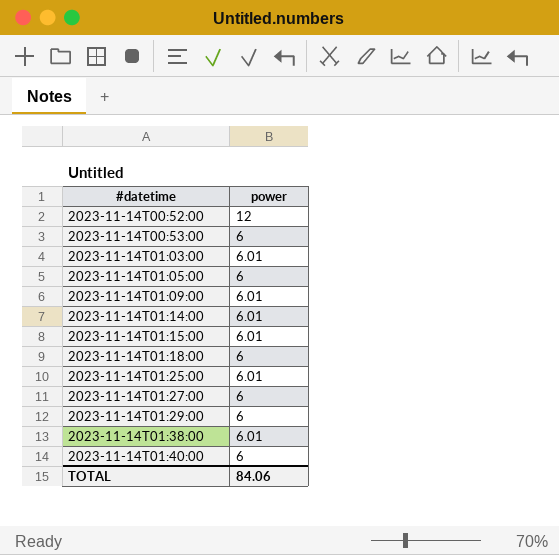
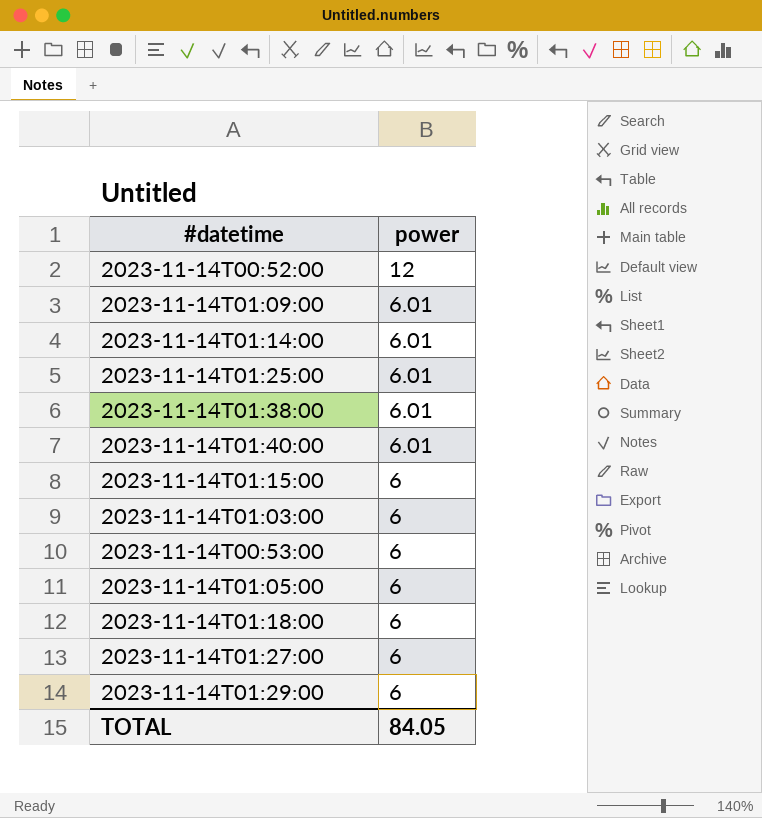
row order: #datetime ascending -> power descending
2023-11-14T01:40:00 | power: 6 -> 6.01
2023-11-14T01:15:00 | power: 6.01 -> 6
2023-11-14T01:03:00 | power: 6.01 -> 6
TOTAL | power: 84.06 -> 84.05

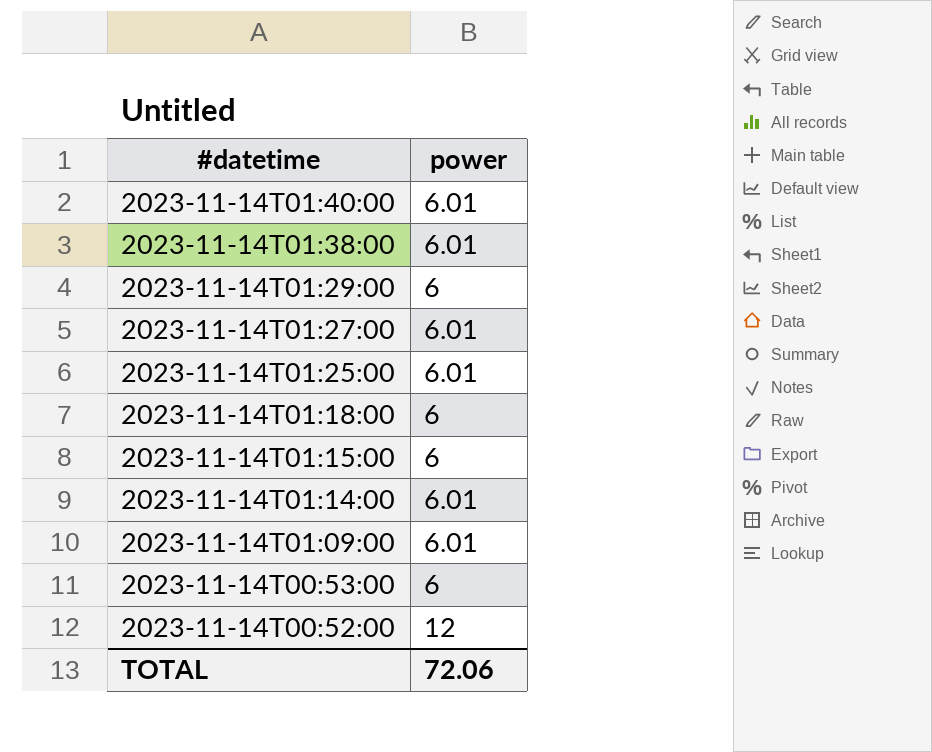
row order: power descending -> #datetime descending
row 2023-11-14T01:03:00: 6 -> none
row 2023-11-14T01:05:00: 6 -> none
2023-11-14T01:27:00 | power: 6 -> 6.01
TOTAL | power: 84.05 -> 72.06

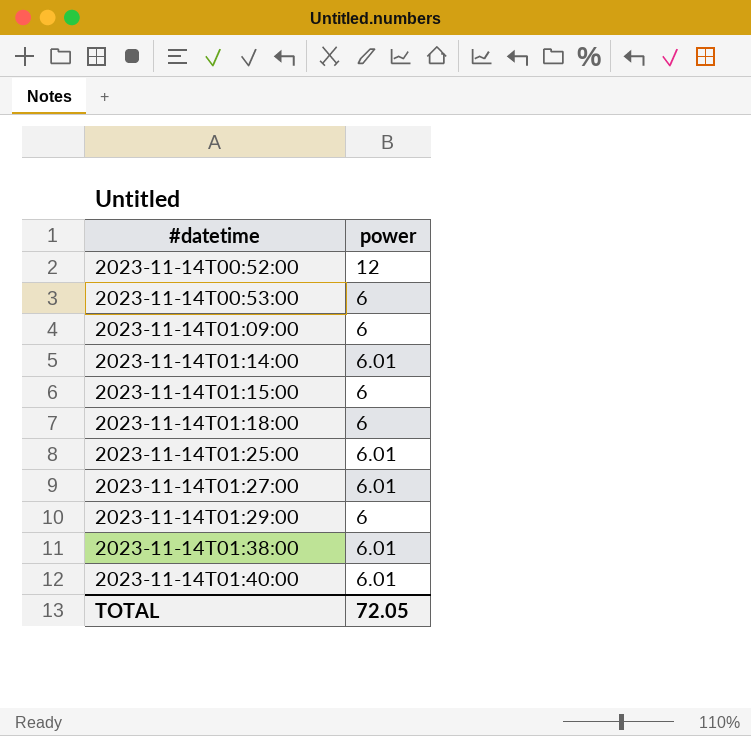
row order: #datetime descending -> #datetime ascending
2023-11-14T01:09:00 | power: 6.01 -> 6
TOTAL | power: 72.06 -> 72.05

